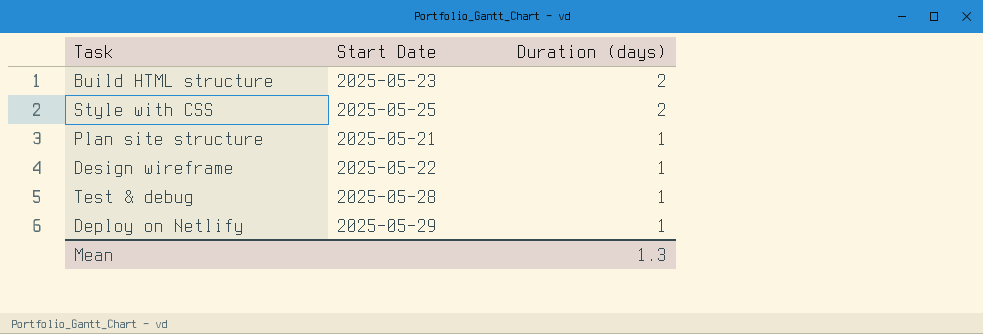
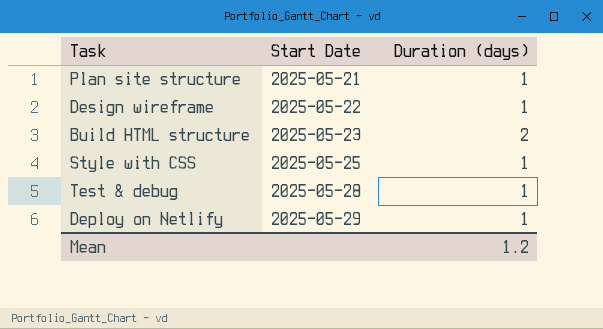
row order: Duration (days) descending -> Start Date ascending
Style with CSS | Duration (days): 2 -> 1
Mean | Duration (days): 1.3 -> 1.2

